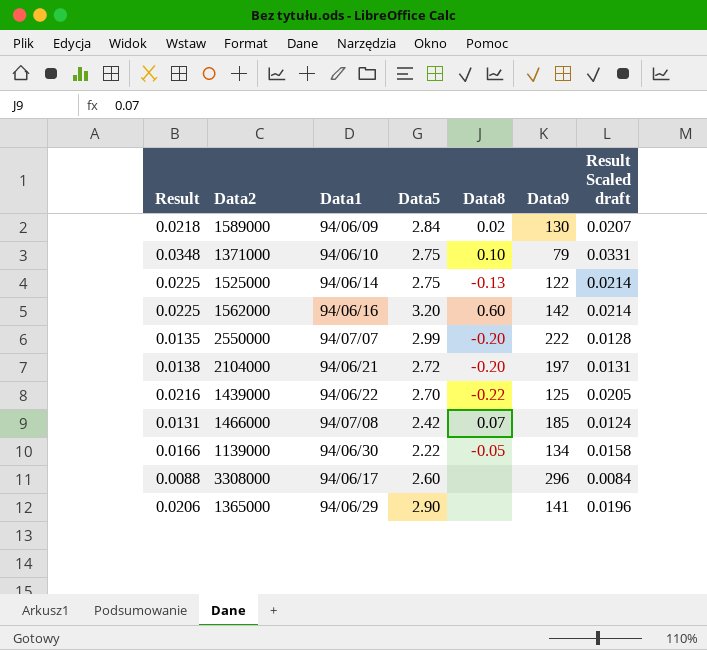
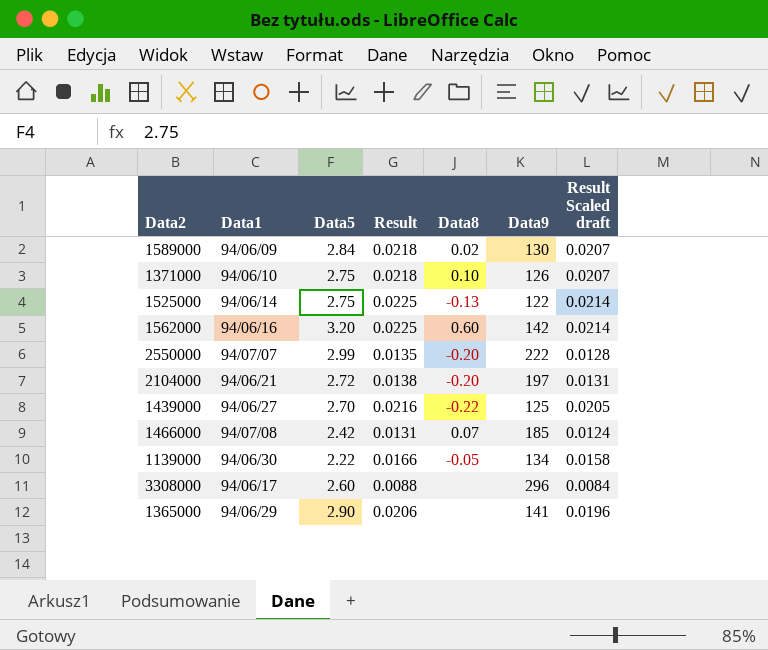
column Result | position: 1 -> 4
1371000 | Result: 0.0348 -> 0.0218
1371000 | Data9: 79 -> 126
1371000 | Result Scaled draft: 0.0331 -> 0.0207
1439000 | Data1: 94/06/22 -> 94/06/27

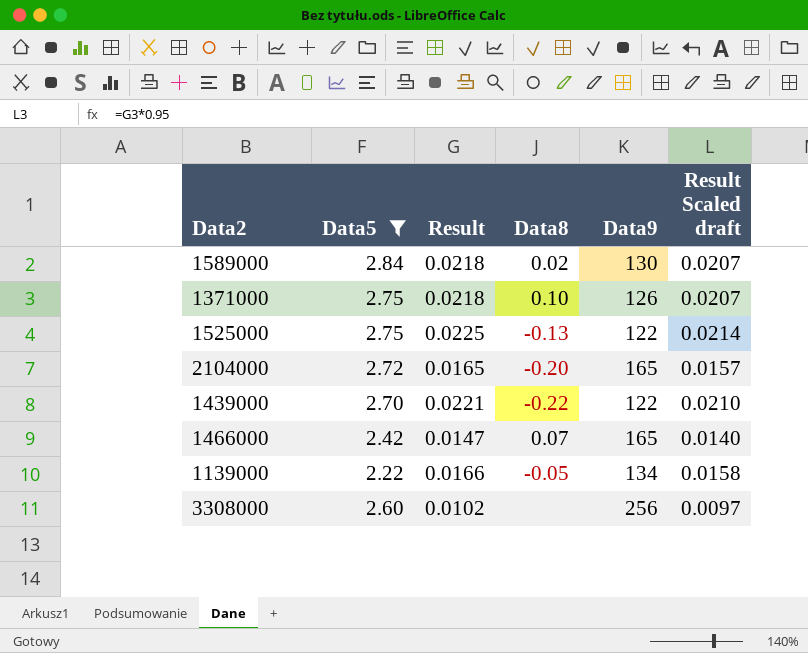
filter: none -> Data5 <= 2.84
column Data1 | position: 2 -> none
2104000 | Result: 0.0138 -> 0.0165
2104000 | Data9: 197 -> 165
2104000 | Result Scaled draft: 0.0131 -> 0.0157
1439000 | Result: 0.0216 -> 0.0221
1439000 | Data9: 125 -> 122
1439000 | Result Scaled draft: 0.0205 -> 0.0210
1466000 | Result: 0.0131 -> 0.0147
1466000 | Data9: 185 -> 165
1466000 | Result Scaled draft: 0.0124 -> 0.0140
3308000 | Result: 0.0088 -> 0.0102
3308000 | Data9: 296 -> 256
3308000 | Result Scaled draft: 0.0084 -> 0.0097

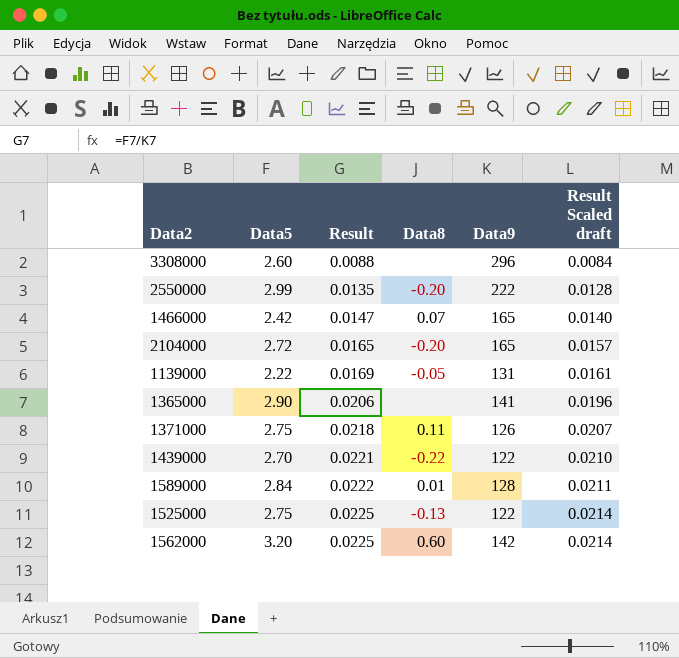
filter: Data5 <= 2.84 -> none
row order: none -> Result ascending
3308000 | Result: 0.0102 -> 0.0088
3308000 | Data9: 256 -> 296
3308000 | Result Scaled draft: 0.0097 -> 0.0084
1139000 | Result: 0.0166 -> 0.0169
1139000 | Data9: 134 -> 131
1139000 | Result Scaled draft: 0.0158 -> 0.0161
1371000 | Data8: 0.10 -> 0.11
1589000 | Result: 0.0218 -> 0.0222
1589000 | Data8: 0.02 -> 0.01
1589000 | Data9: 130 -> 128
1589000 | Result Scaled draft: 0.0207 -> 0.0211

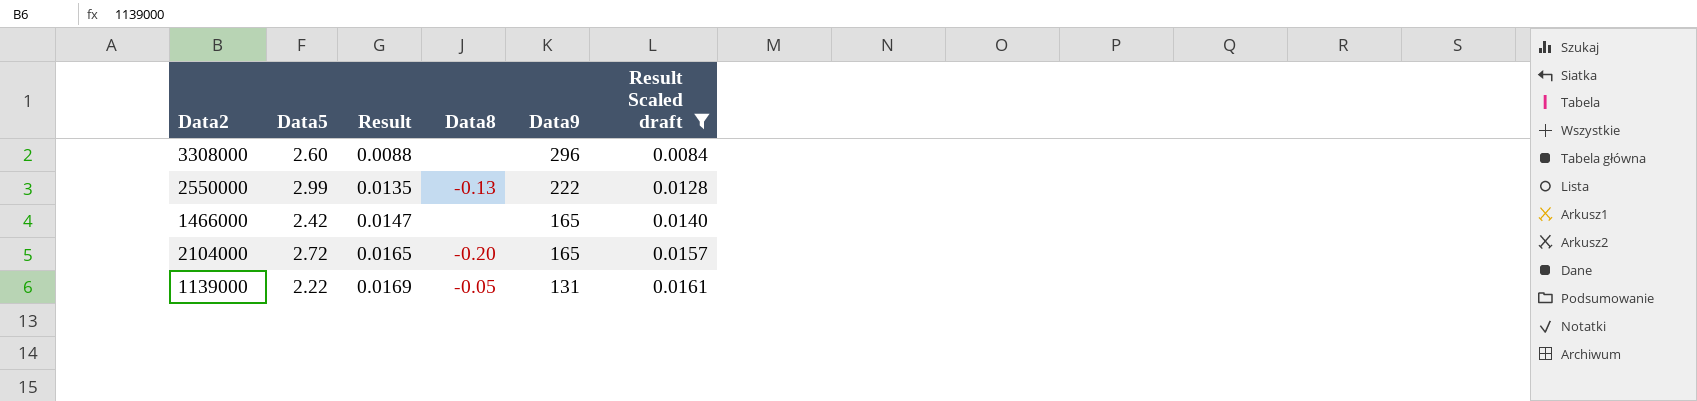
filter: none -> Result Scaled draft <= 0.0161
2550000 | Data8: -0.20 -> -0.13
1466000 | Data8: 0.07 -> none

